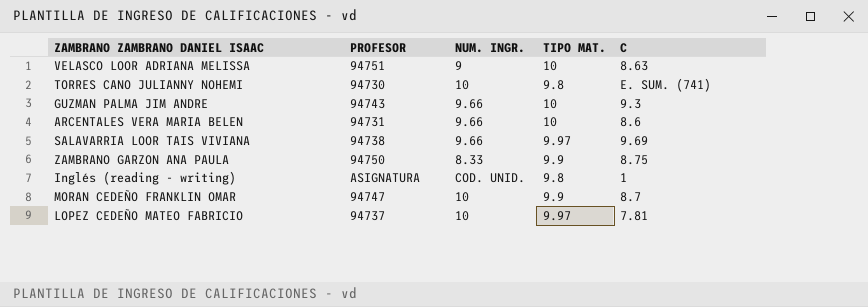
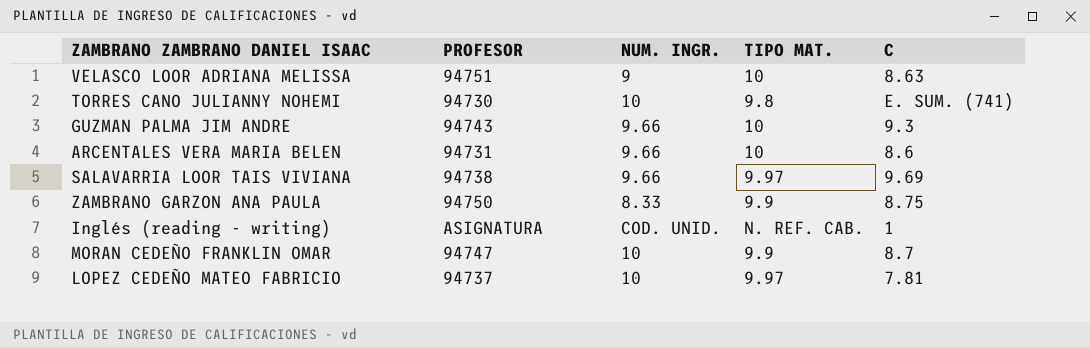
Inglés (reading - writing) | TIPO MAT.: 9.8 -> N. REF. CAB.

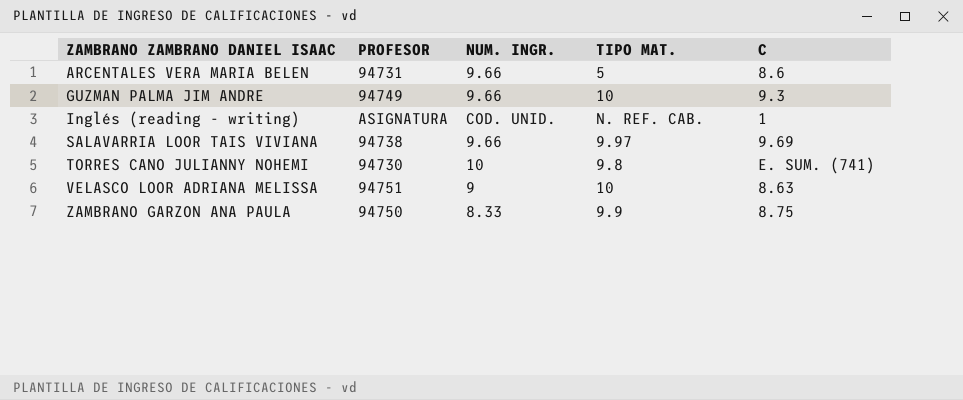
row order: none -> ZAMBRANO ZAMBRANO DANIEL ISAAC ascending
row MORAN CEDEÑO FRANKLIN OMAR: 94747 | 10 | 9.9 | 8.7 -> none
row LOPEZ CEDEÑO MATEO FABRICIO: 94737 | 10 | 9.97 | 7.81 -> none
ARCENTALES VERA MARIA BELEN | TIPO MAT.: 10 -> 5
GUZMAN PALMA JIM ANDRE | PROFESOR: 94743 -> 94749

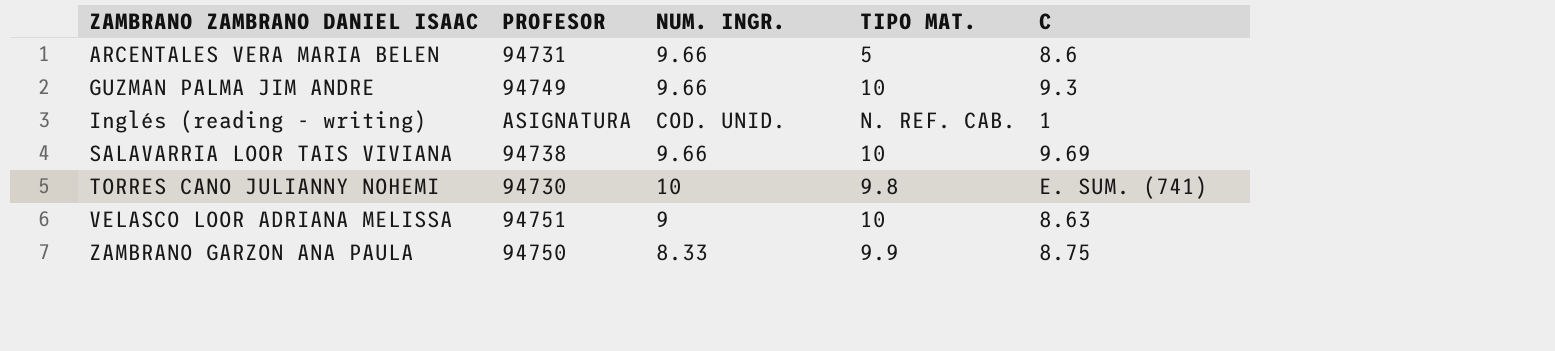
SALAVARRIA LOOR TAIS VIVIANA | TIPO MAT.: 9.97 -> 10

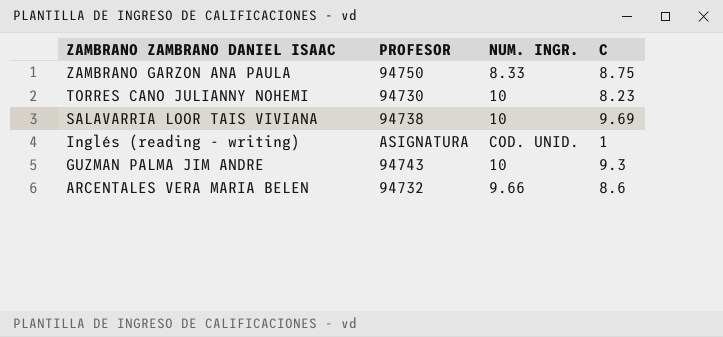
row order: ZAMBRANO ZAMBRANO DANIEL ISAAC ascending -> ZAMBRANO ZAMBRANO DANIEL ISAAC descending
column TIPO MAT. | position: 4 -> none
row VELASCO LOOR ADRIANA MELISSA: 94751 | 9 | 10 | 8.63 -> none
TORRES CANO JULIANNY NOHEMI | C: E. SUM. (741) -> 8.23
SALAVARRIA LOOR TAIS VIVIANA | NUM. INGR.: 9.66 -> 10
GUZMAN PALMA JIM ANDRE | PROFESOR: 94749 -> 94743
GUZMAN PALMA JIM ANDRE | NUM. INGR.: 9.66 -> 10
ARCENTALES VERA MARIA BELEN | PROFESOR: 94731 -> 94732

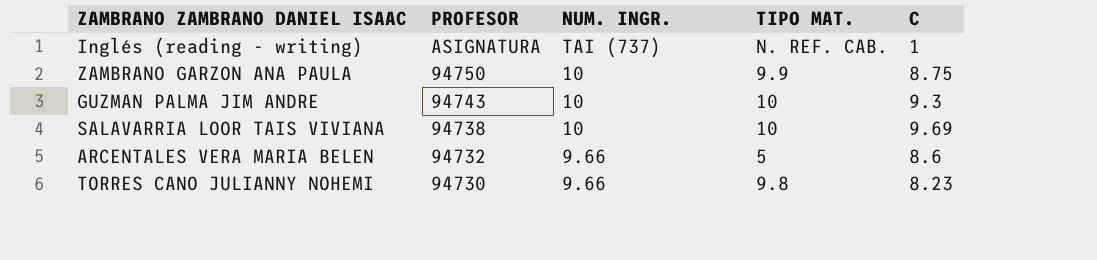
row order: ZAMBRANO ZAMBRANO DANIEL ISAAC descending -> PROFESOR descending
column TIPO MAT. | position: none -> 4
Inglés (reading - writing) | NUM. INGR.: COD. UNID. -> TAI (737)
ZAMBRANO GARZON ANA PAULA | NUM. INGR.: 8.33 -> 10
TORRES CANO JULIANNY NOHEMI | NUM. INGR.: 10 -> 9.66

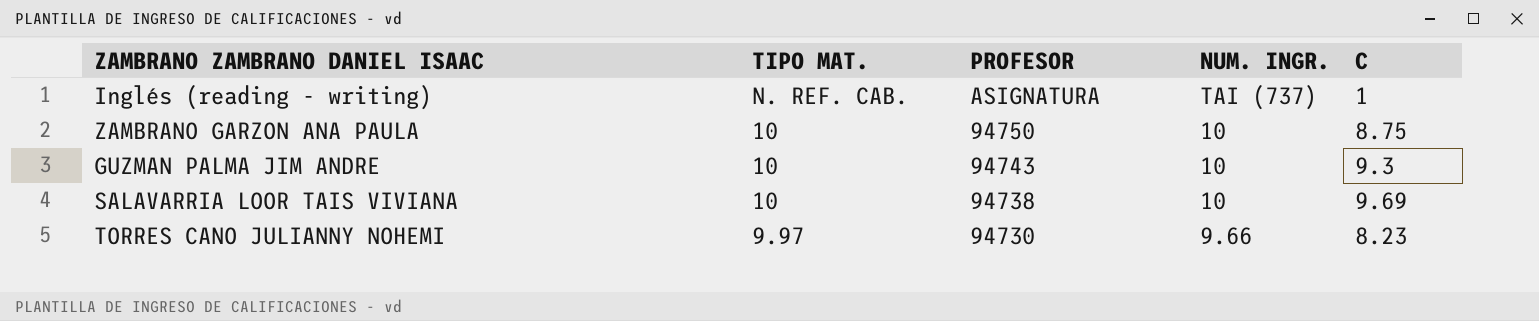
column TIPO MAT. | position: 4 -> 2
row ARCENTALES VERA MARIA BELEN: 94732 | 9.66 | 5 | 8.6 -> none
ZAMBRANO GARZON ANA PAULA | TIPO MAT.: 9.9 -> 10
TORRES CANO JULIANNY NOHEMI | TIPO MAT.: 9.8 -> 9.97

